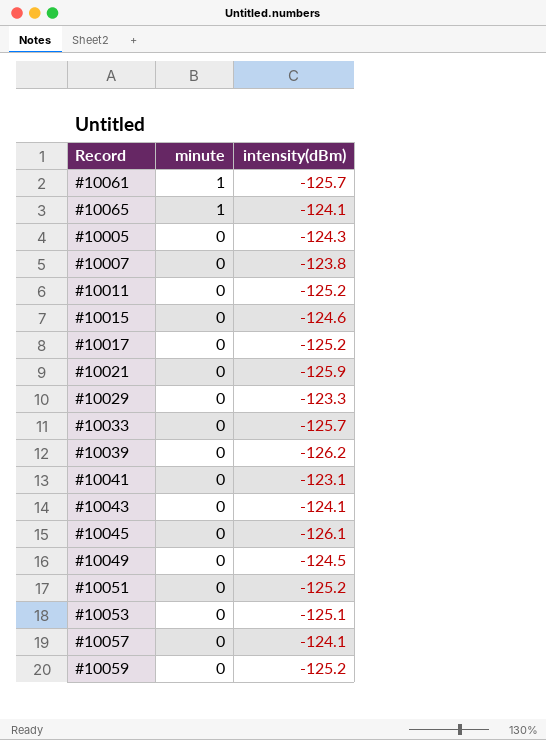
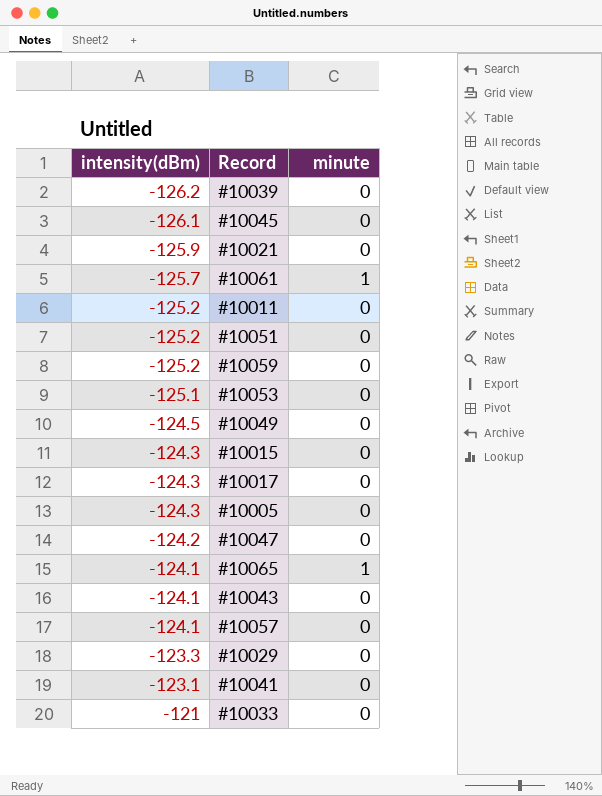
row order: minute descending -> intensity(dBm) ascending
column intensity(dBm) | position: 3 -> 1
row #10007: 0 | -123.8 -> none
#10015 | intensity(dBm): -124.6 -> -124.3
#10017 | intensity(dBm): -125.2 -> -124.3
row #10047: none -> -124.2 | 0
#10033 | intensity(dBm): -125.7 -> -121

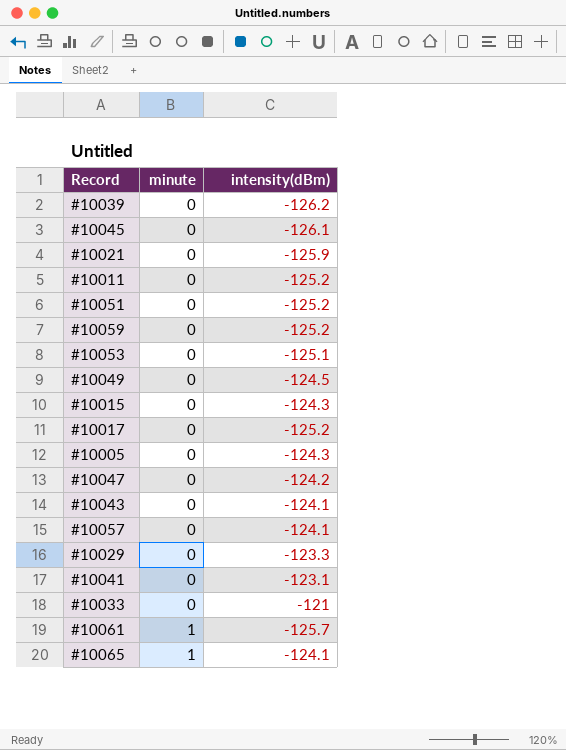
row order: intensity(dBm) ascending -> minute ascending
column intensity(dBm) | position: 1 -> 3
#10017 | intensity(dBm): -124.3 -> -125.2

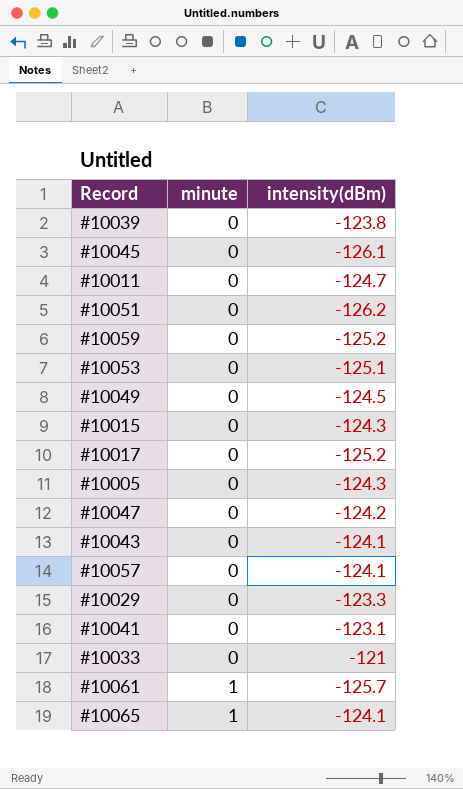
row #10021: 0 | -125.9 -> none
#10039 | intensity(dBm): -126.2 -> -123.8
#10011 | intensity(dBm): -125.2 -> -124.7
#10051 | intensity(dBm): -125.2 -> -126.2

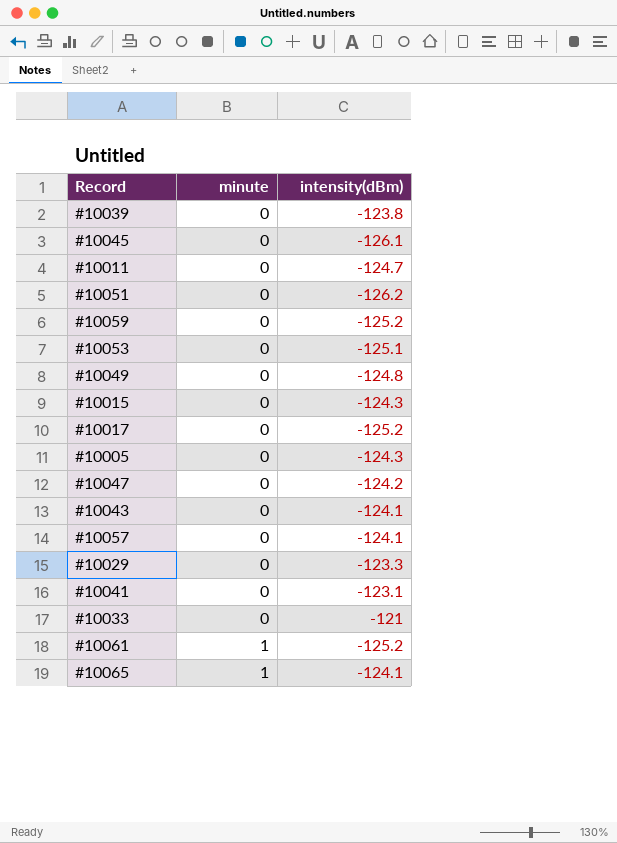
#10049 | intensity(dBm): -124.5 -> -124.8
#10061 | intensity(dBm): -125.7 -> -125.2

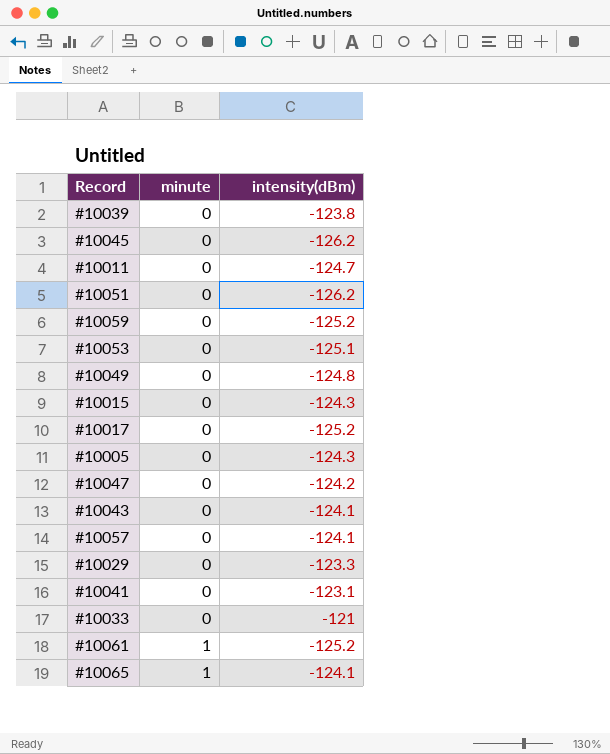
#10045 | intensity(dBm): -126.1 -> -126.2

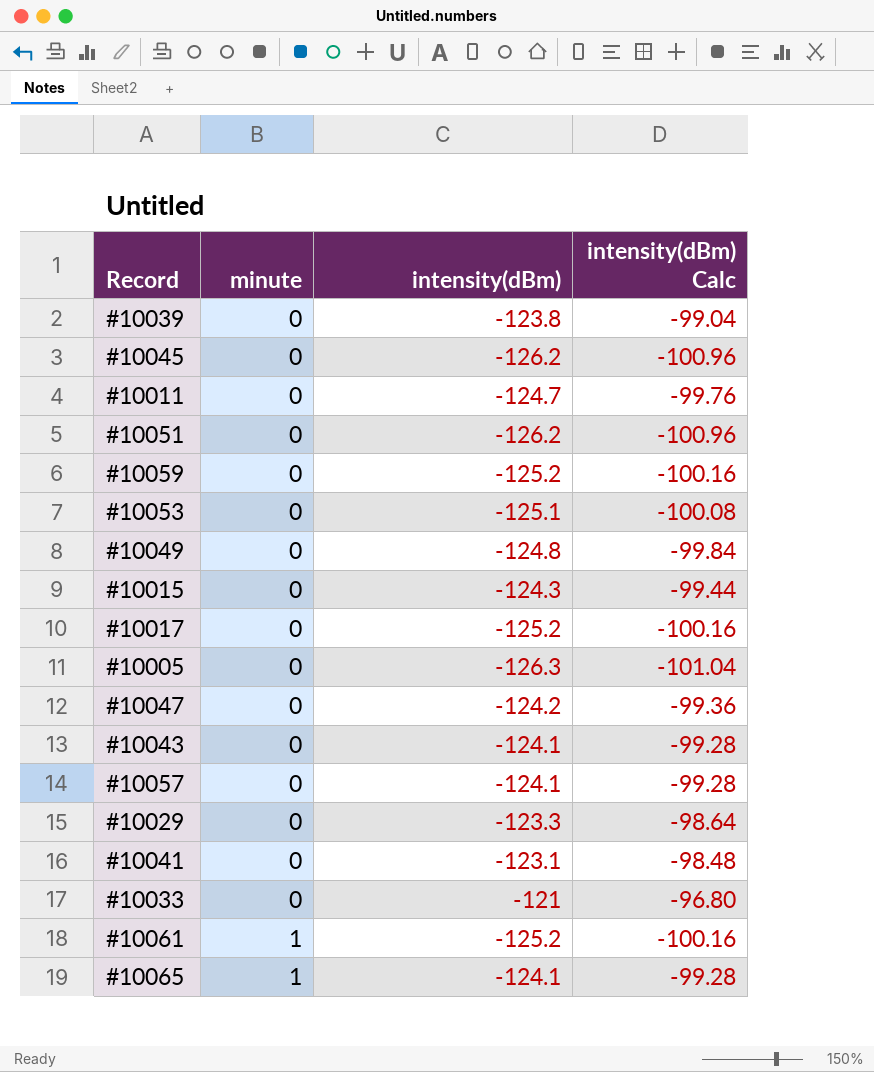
column intensity(dBm) Calc | formula: none -> [intensity(dBm)] * 0.8
#10005 | intensity(dBm): -124.3 -> -126.3

